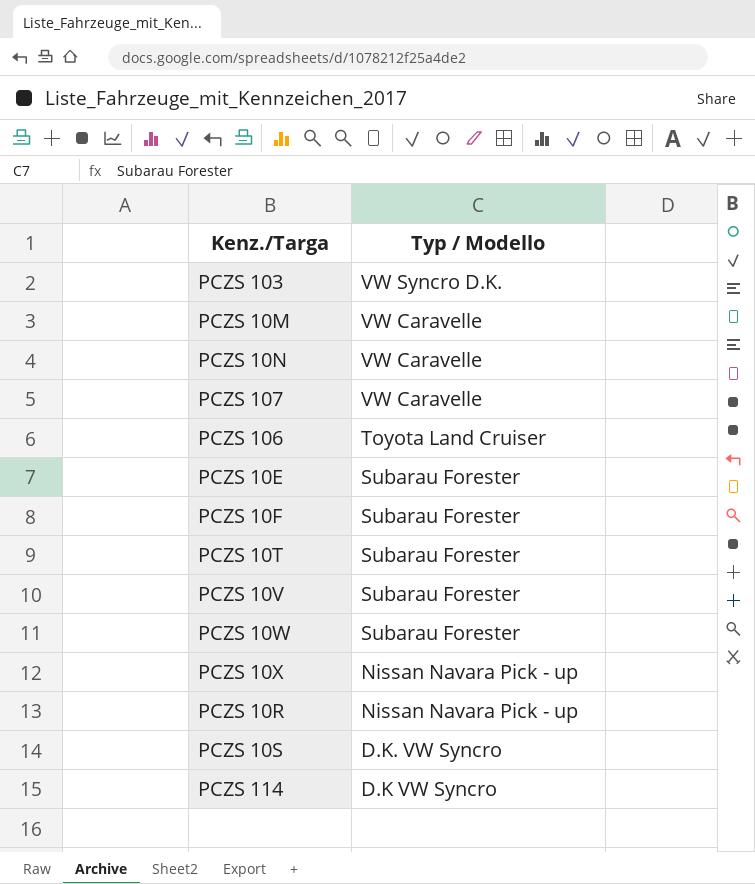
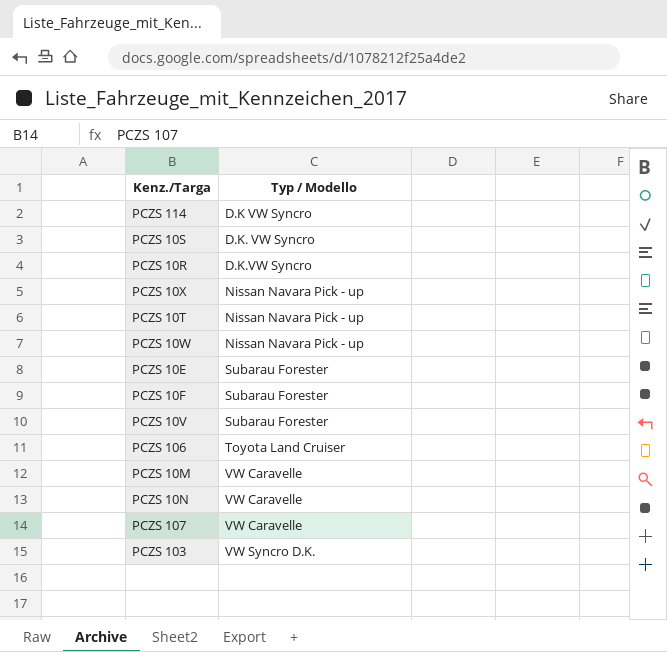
row order: Typ / Modello descending -> Typ / Modello ascending
PCZS 10R | Typ / Modello: Nissan Navara Pick - up -> D.K.VW Syncro
PCZS 10T | Typ / Modello: Subarau Forester -> Nissan Navara Pick - up
PCZS 10W | Typ / Modello: Subarau Forester -> Nissan Navara Pick - up

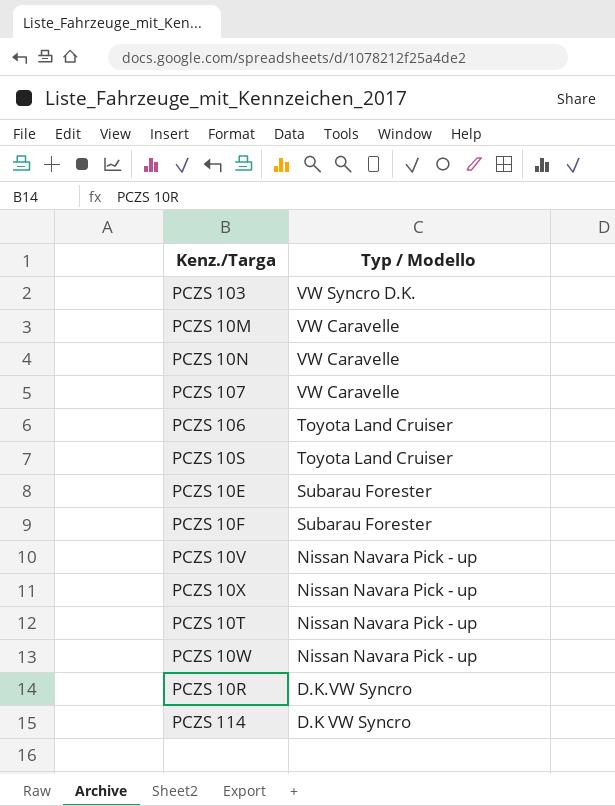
row order: Typ / Modello ascending -> Typ / Modello descending
PCZS 10S | Typ / Modello: D.K. VW Syncro -> Toyota Land Cruiser
PCZS 10V | Typ / Modello: Subarau Forester -> Nissan Navara Pick - up

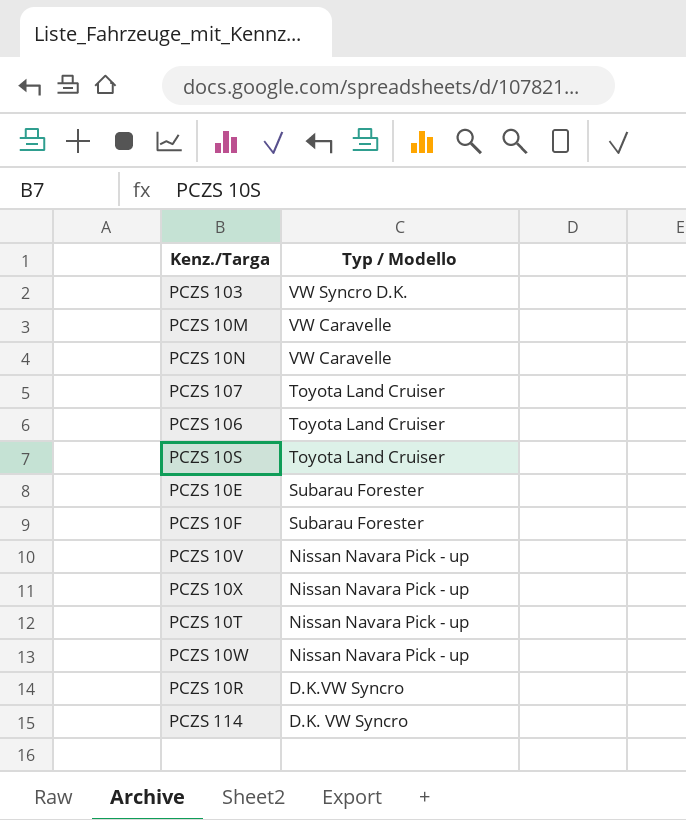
PCZS 107 | Typ / Modello: VW Caravelle -> Toyota Land Cruiser
PCZS 114 | Typ / Modello: D.K VW Syncro -> D.K. VW Syncro

